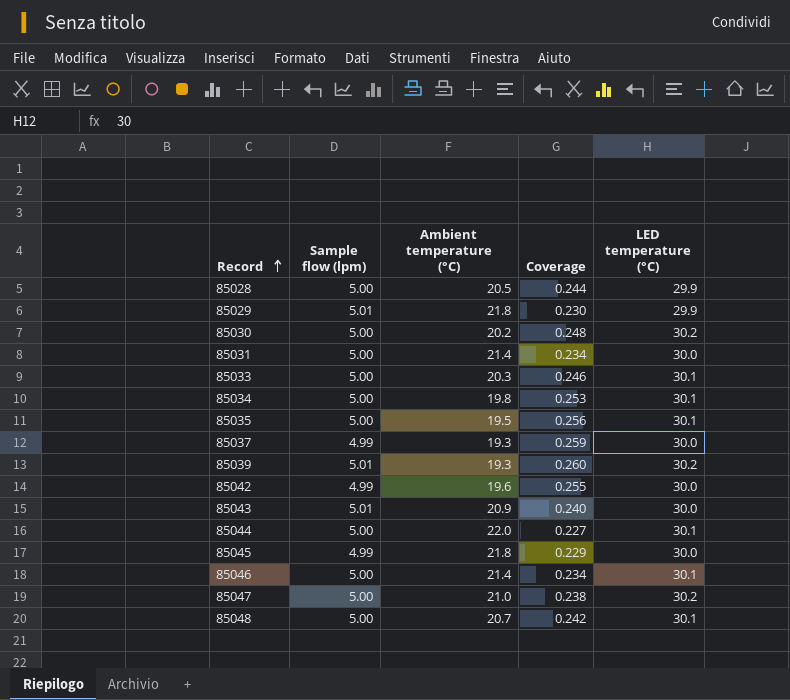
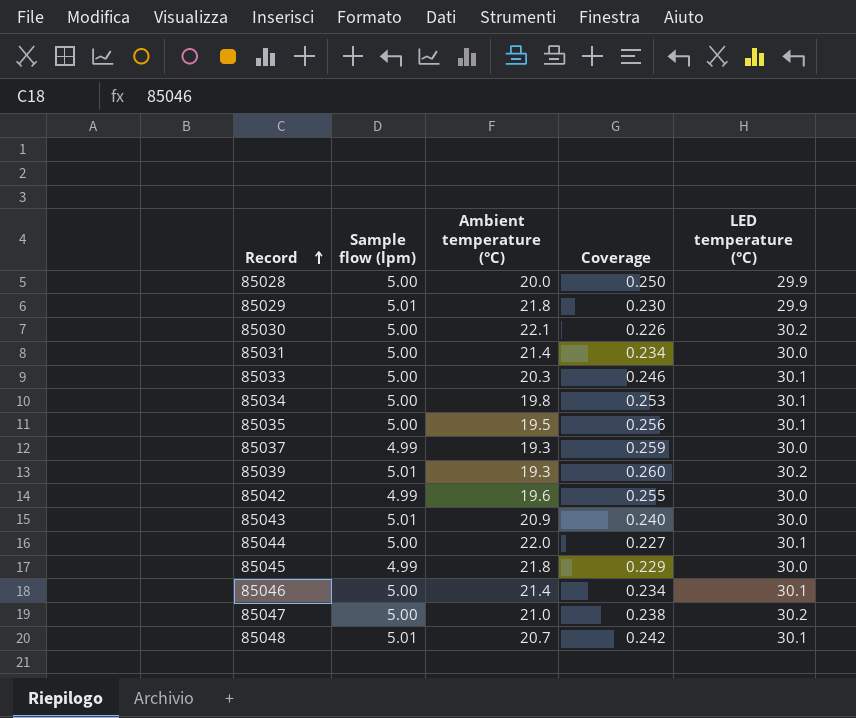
85028 | Ambient temperature (°C): 20.5 -> 20.0
85028 | Coverage: 0.244 -> 0.250
85030 | Ambient temperature (°C): 20.2 -> 22.1
85030 | Coverage: 0.248 -> 0.226
85048 | Sample flow (lpm): 5.00 -> 5.01

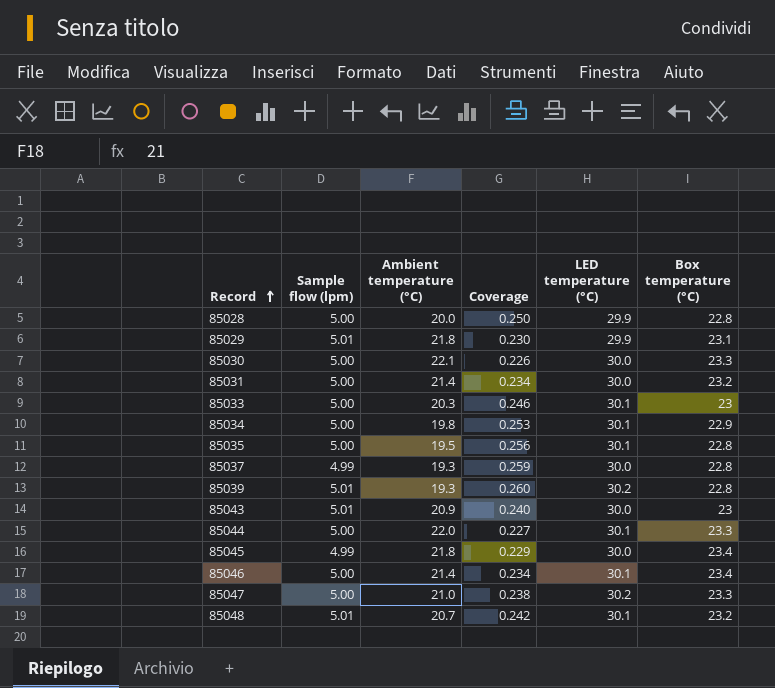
column Box temperature (°C) | position: none -> 6
row 85042: 4.99 | 19.6 | 0.255 | 30.0 -> none
85030 | LED temperature (°C): 30.2 -> 30.0

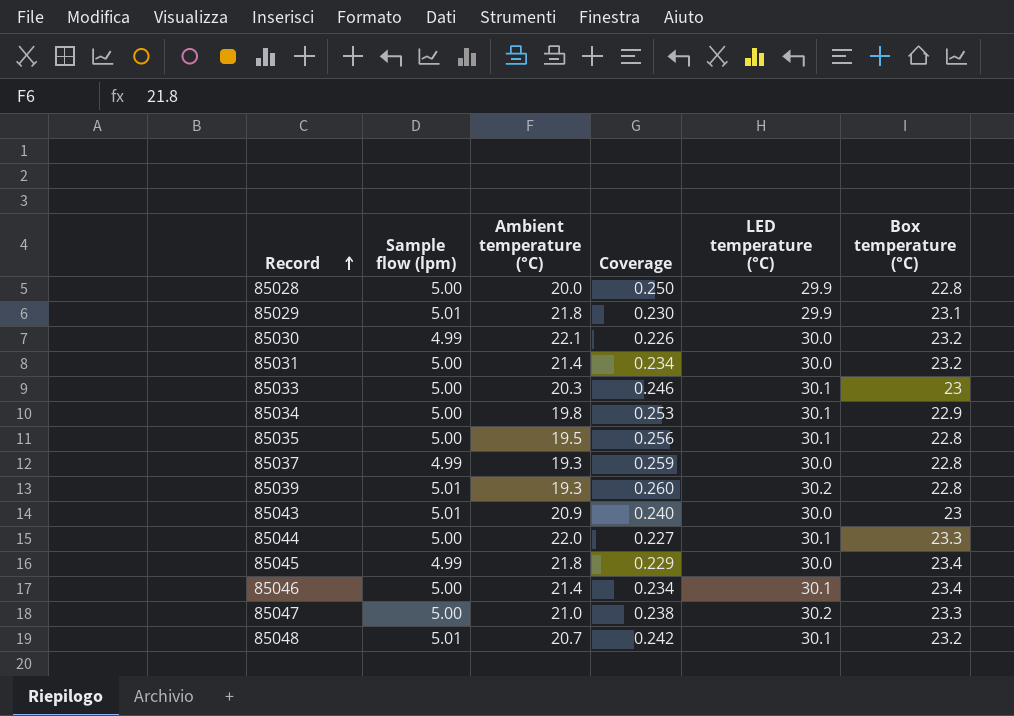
85030 | Sample flow (lpm): 5.00 -> 4.99
85030 | Box temperature (°C): 23.3 -> 23.2

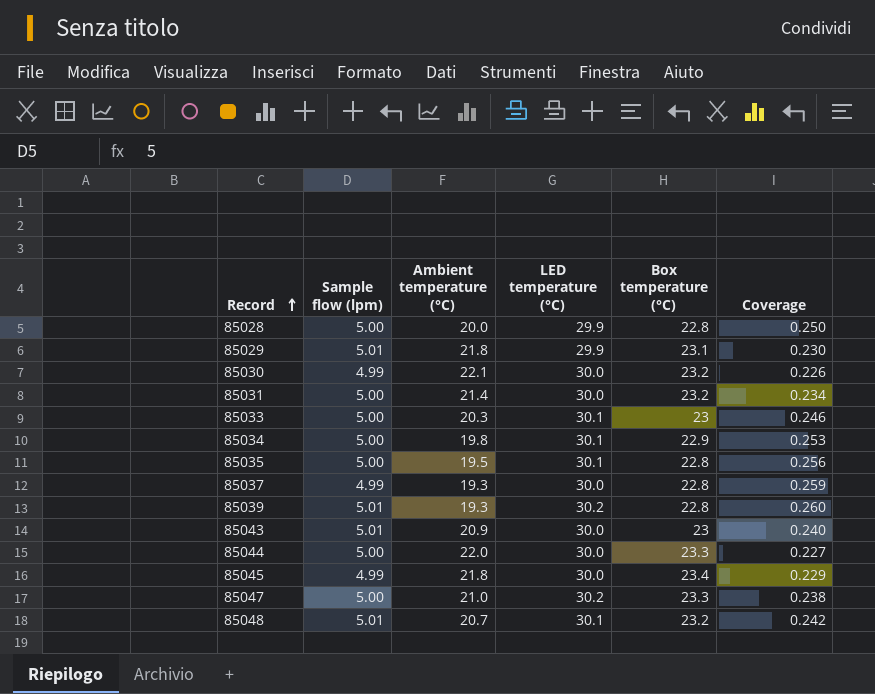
column Coverage | position: 4 -> 6
row 85046: 5.00 | 21.4 | 0.234 | 30.1 | 23.4 -> none
85044 | LED temperature (°C): 30.1 -> 30.0

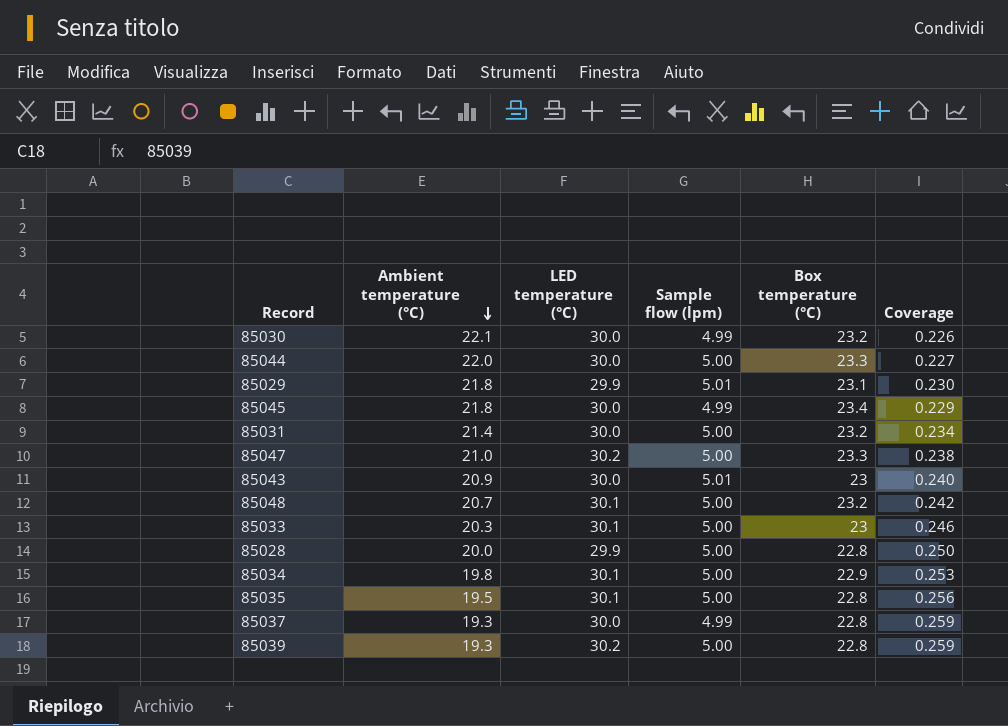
row order: Record ascending -> Ambient temperature (°C) descending
column Sample flow (lpm) | position: 2 -> 4
85048 | Sample flow (lpm): 5.01 -> 5.00
85039 | Sample flow (lpm): 5.01 -> 5.00
85039 | Coverage: 0.260 -> 0.259

